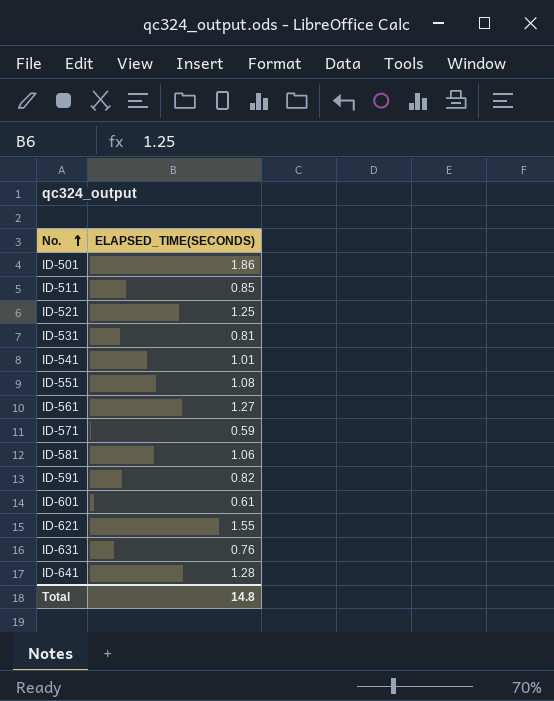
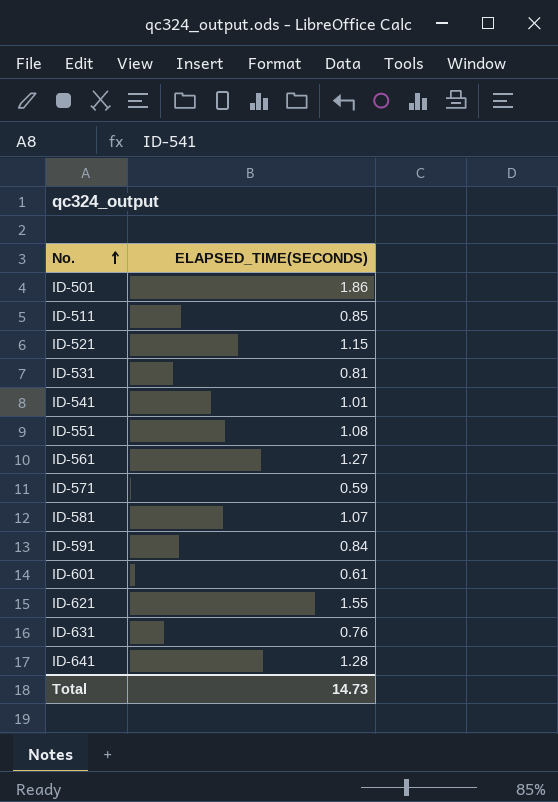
ID-521 | ELAPSED_TIME(SECONDS): 1.25 -> 1.15
ID-581 | ELAPSED_TIME(SECONDS): 1.06 -> 1.07
ID-591 | ELAPSED_TIME(SECONDS): 0.82 -> 0.84
Total | ELAPSED_TIME(SECONDS): 14.8 -> 14.73

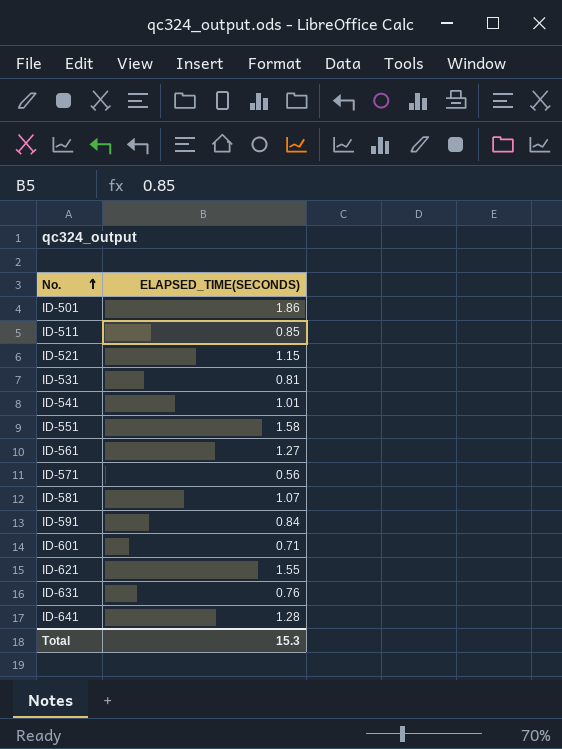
ID-551 | ELAPSED_TIME(SECONDS): 1.08 -> 1.58
ID-571 | ELAPSED_TIME(SECONDS): 0.59 -> 0.56
ID-601 | ELAPSED_TIME(SECONDS): 0.61 -> 0.71
Total | ELAPSED_TIME(SECONDS): 14.73 -> 15.3

